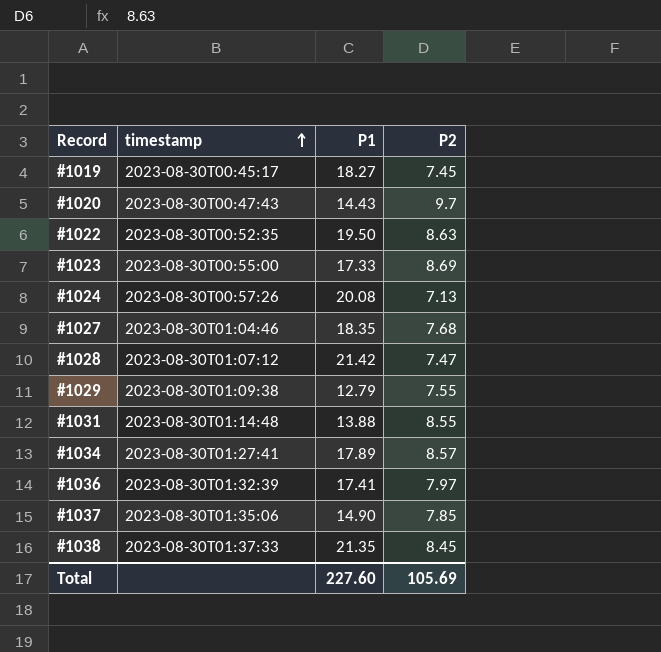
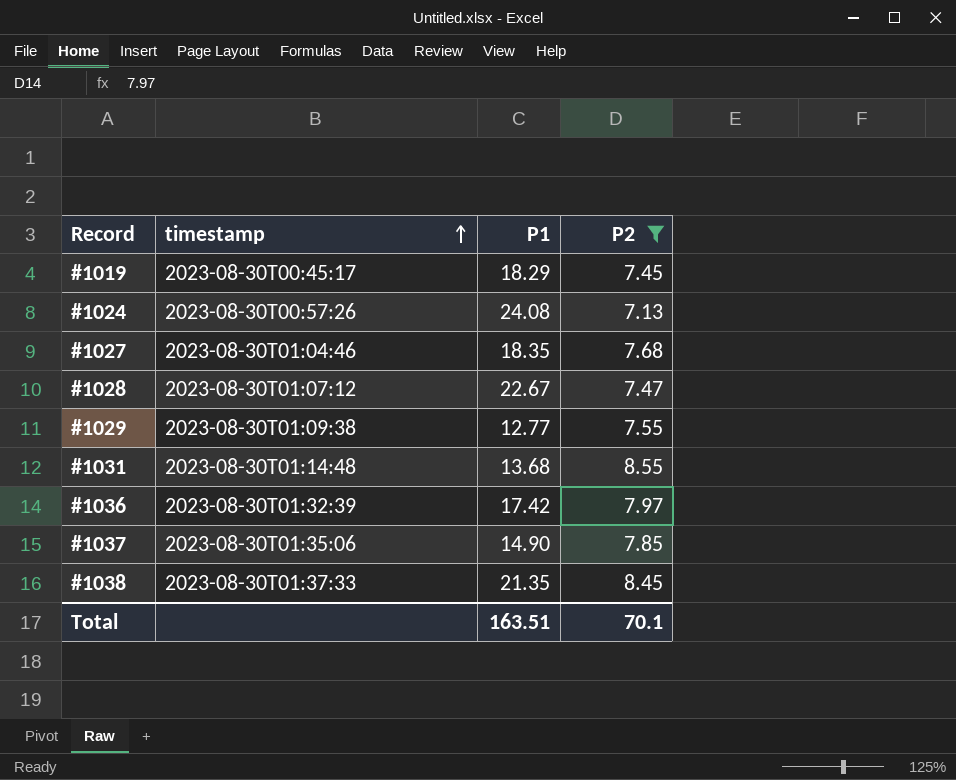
filter: none -> P2 <= 8.55
#1019 | P1: 18.27 -> 18.29
#1024 | P1: 20.08 -> 24.08
#1028 | P1: 21.42 -> 22.67
#1029 | P1: 12.79 -> 12.77
#1031 | P1: 13.88 -> 13.68
#1036 | P1: 17.41 -> 17.42
Total | P1: 227.60 -> 163.51
Total | P2: 105.69 -> 70.1

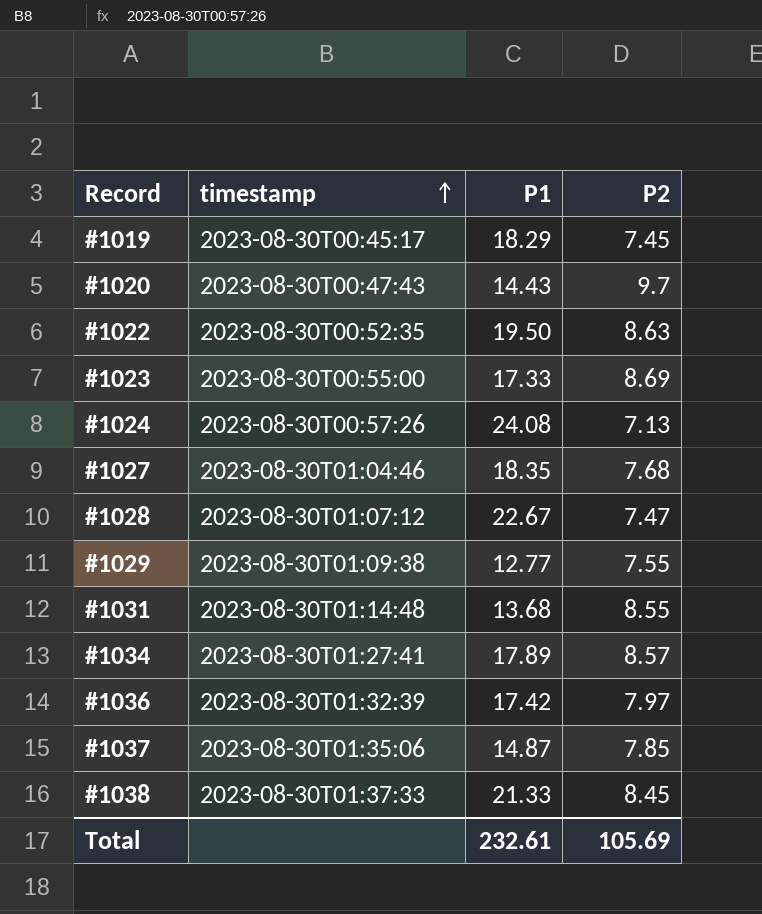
filter: P2 <= 8.55 -> none
#1037 | P1: 14.90 -> 14.87
#1038 | P1: 21.35 -> 21.33
Total | P1: 163.51 -> 232.61
Total | P2: 70.1 -> 105.69

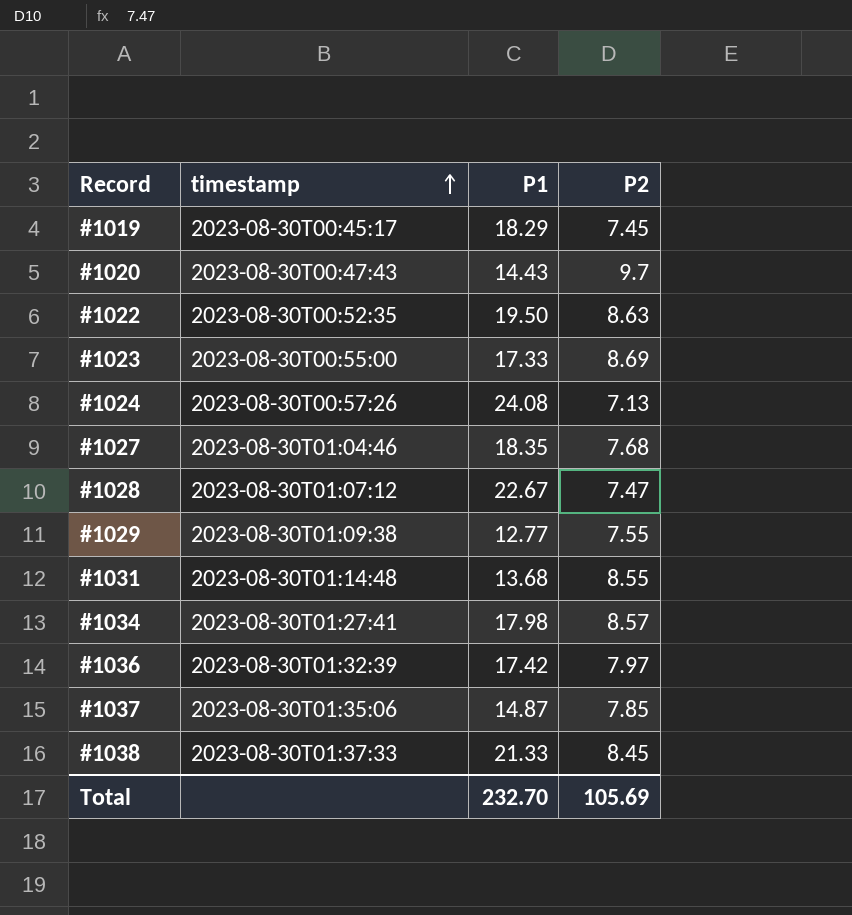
#1034 | P1: 17.89 -> 17.98
Total | P1: 232.61 -> 232.70

